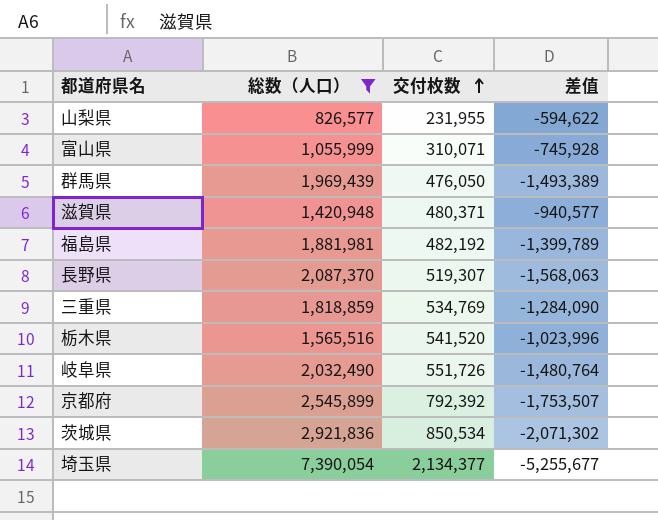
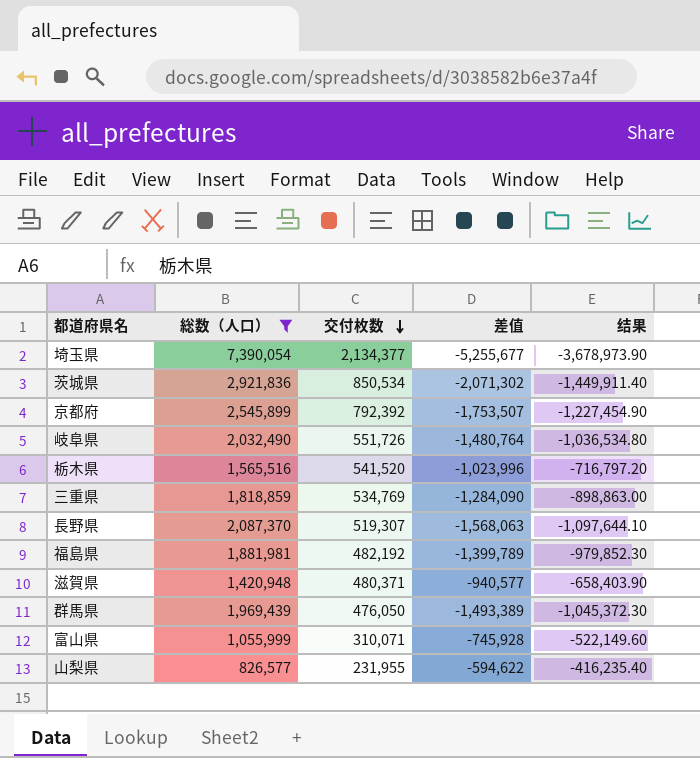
row order: 交付枚数 ascending -> 交付枚数 descending
column 结果 | formula: none -> [差值] * 0.7

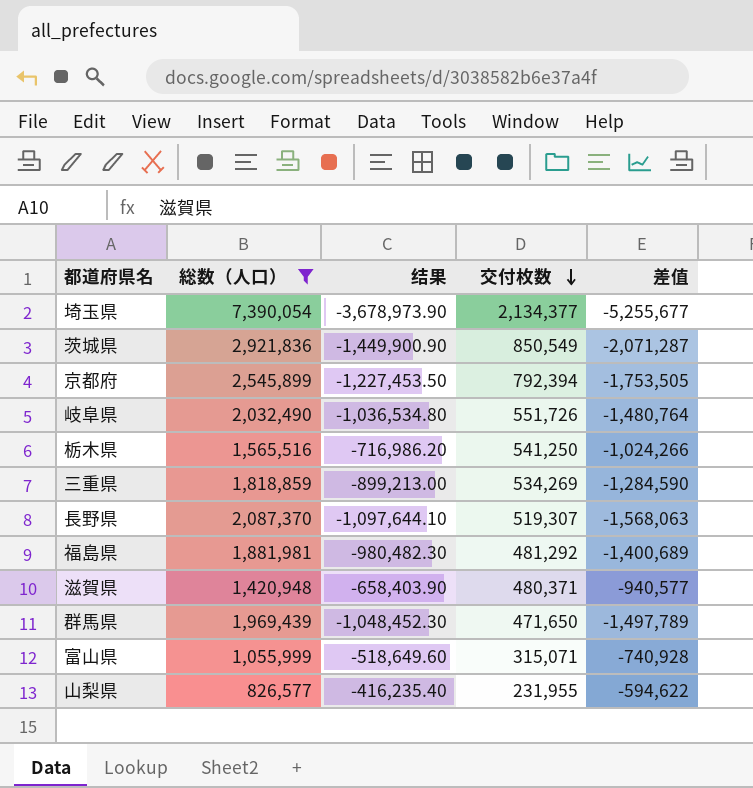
column 结果 | position: 5 -> 3
茨城県 | 结果: -1,449,911.40 -> -1,449,900.90
茨城県 | 交付枚数: 850,534 -> 850,549
茨城県 | 差值: -2,071,302 -> -2,071,287
京都府 | 结果: -1,227,454.90 -> -1,227,453.50
京都府 | 交付枚数: 792,392 -> 792,394
京都府 | 差值: -1,753,507 -> -1,753,505
栃木県 | 结果: -716,797.20 -> -716,986.20
栃木県 | 交付枚数: 541,520 -> 541,250
栃木県 | 差值: -1,023,996 -> -1,024,266
三重県 | 结果: -898,863.00 -> -899,213.00
三重県 | 交付枚数: 534,769 -> 534,269
三重県 | 差值: -1,284,090 -> -1,284,590
福島県 | 结果: -979,852.30 -> -980,482.30
福島県 | 交付枚数: 482,192 -> 481,292
福島県 | 差值: -1,399,789 -> -1,400,689
群馬県 | 结果: -1,045,372.30 -> -1,048,452.30
群馬県 | 交付枚数: 476,050 -> 471,650
群馬県 | 差值: -1,493,389 -> -1,497,789
富山県 | 结果: -522,149.60 -> -518,649.60
富山県 | 交付枚数: 310,071 -> 315,071
富山県 | 差值: -745,928 -> -740,928

